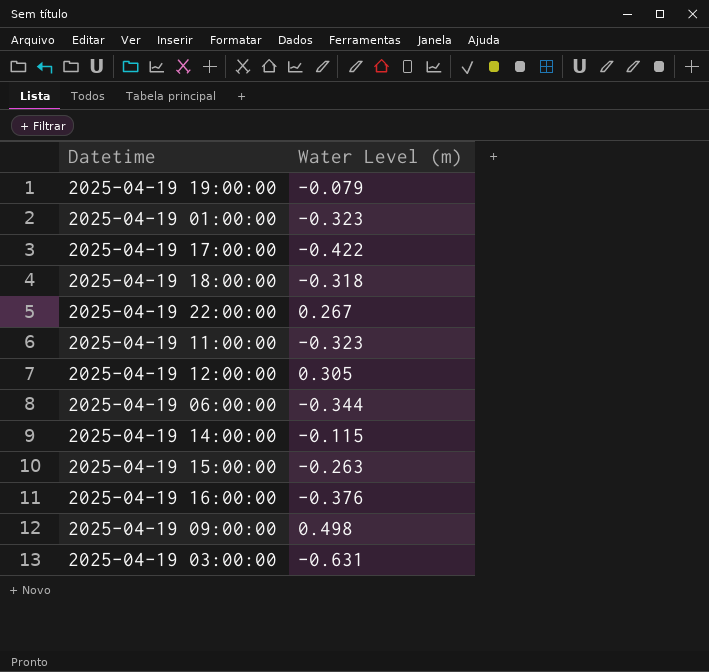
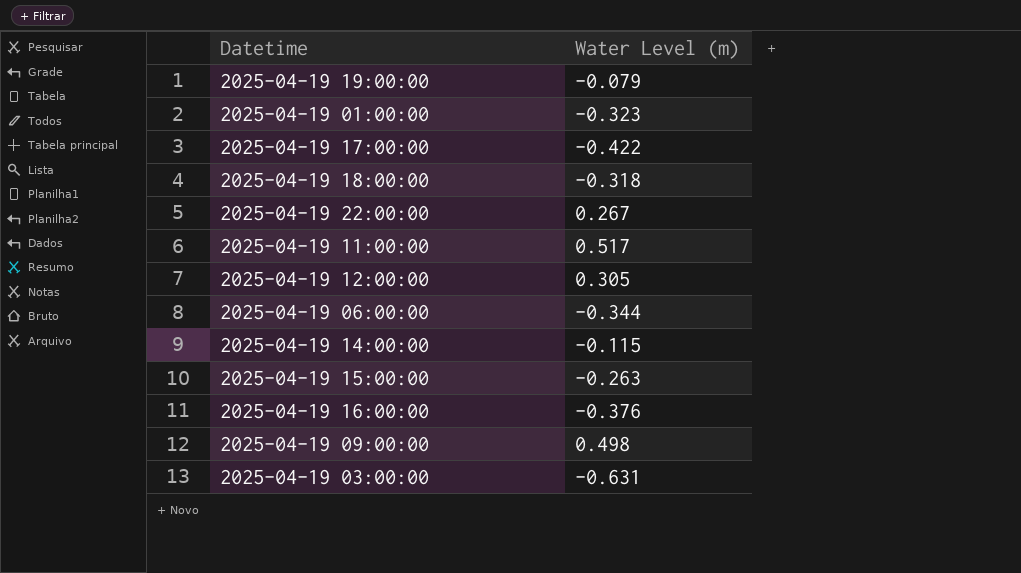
2025-04-19 11:00:00 | Water Level (m): -0.323 -> 0.517

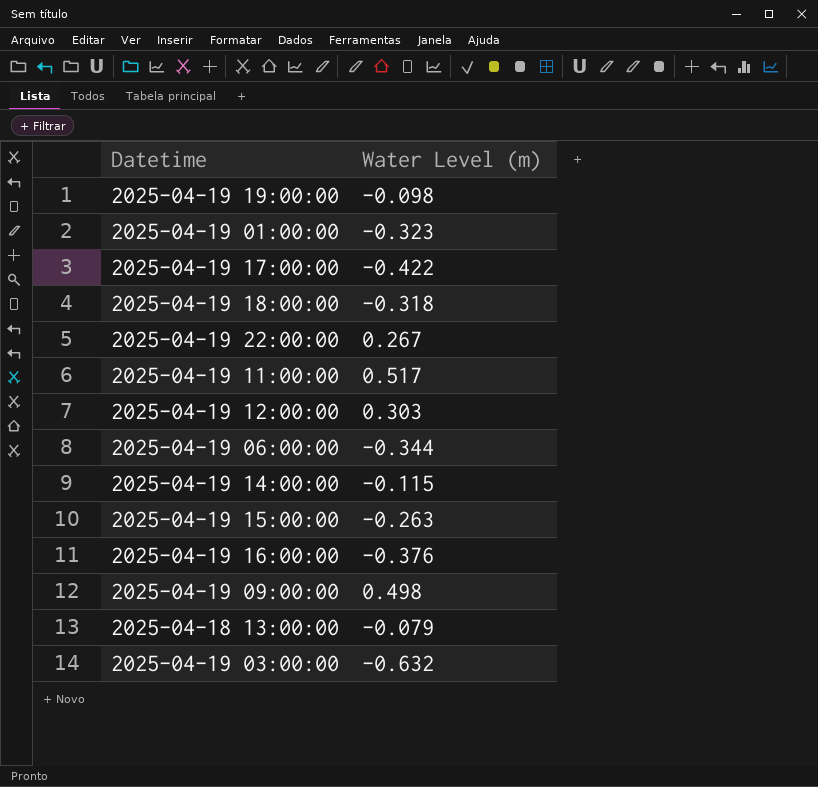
2025-04-19 19:00:00 | Water Level (m): -0.079 -> -0.098
2025-04-19 12:00:00 | Water Level (m): 0.305 -> 0.303
row 2025-04-18 13:00:00: none -> -0.079
2025-04-19 03:00:00 | Water Level (m): -0.631 -> -0.632

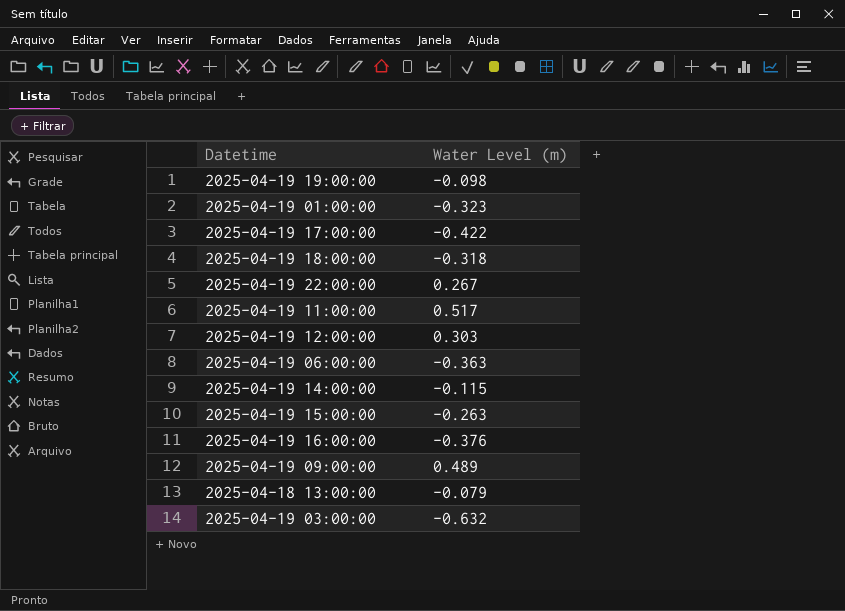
2025-04-19 06:00:00 | Water Level (m): -0.344 -> -0.363
2025-04-19 09:00:00 | Water Level (m): 0.498 -> 0.489

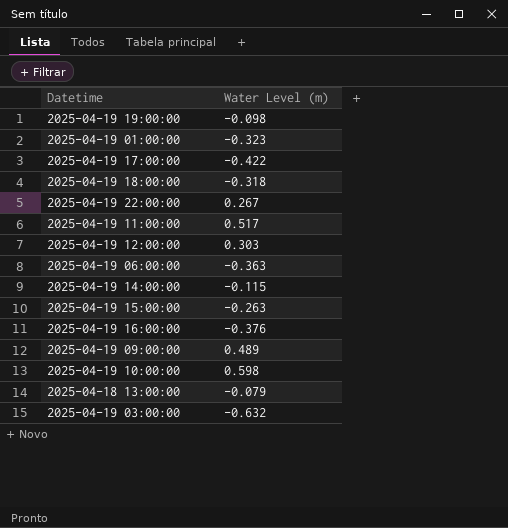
row 2025-04-19 10:00:00: none -> 0.598

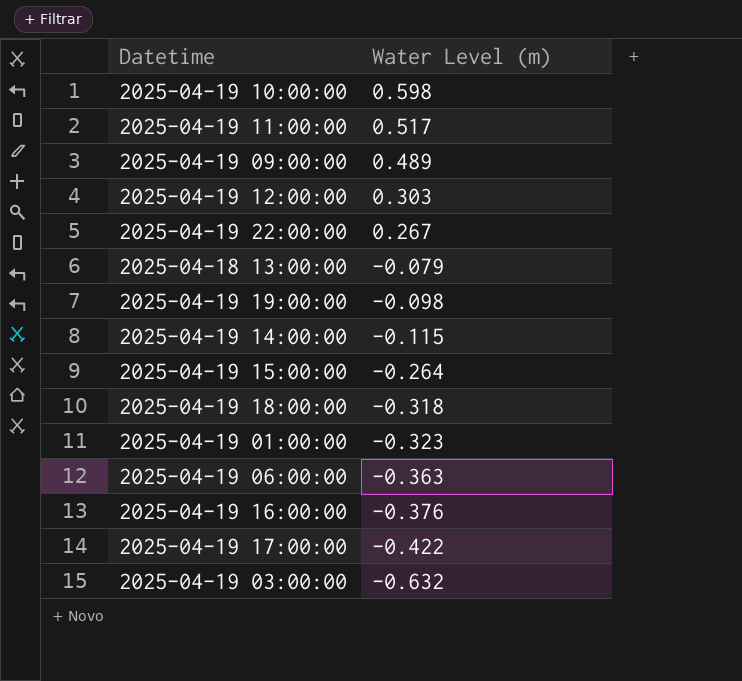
row order: none -> Water Level (m) descending
2025-04-19 15:00:00 | Water Level (m): -0.263 -> -0.264

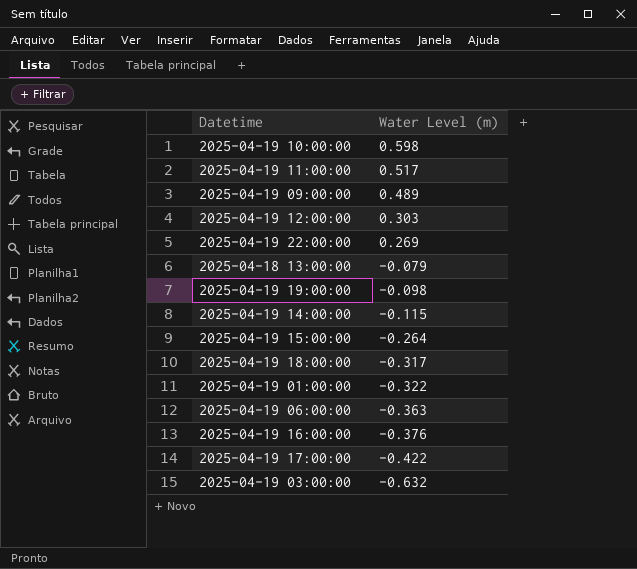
2025-04-19 22:00:00 | Water Level (m): 0.267 -> 0.269
2025-04-19 18:00:00 | Water Level (m): -0.318 -> -0.317
2025-04-19 01:00:00 | Water Level (m): -0.323 -> -0.322

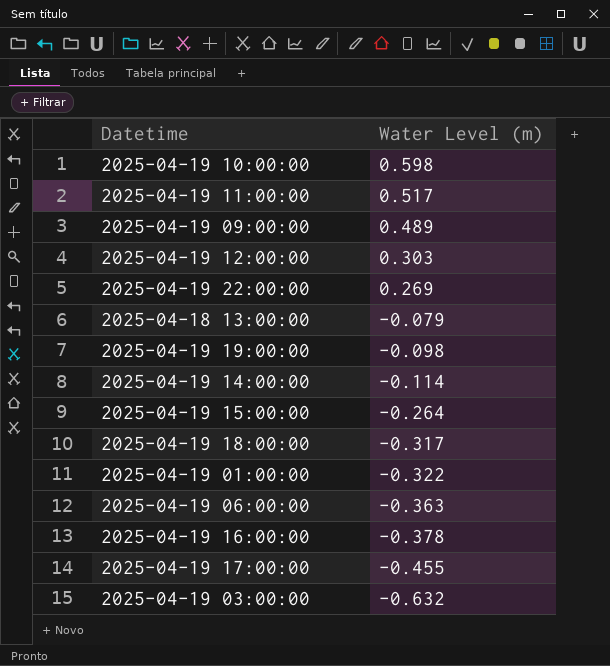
2025-04-19 14:00:00 | Water Level (m): -0.115 -> -0.114
2025-04-19 16:00:00 | Water Level (m): -0.376 -> -0.378
2025-04-19 17:00:00 | Water Level (m): -0.422 -> -0.455

